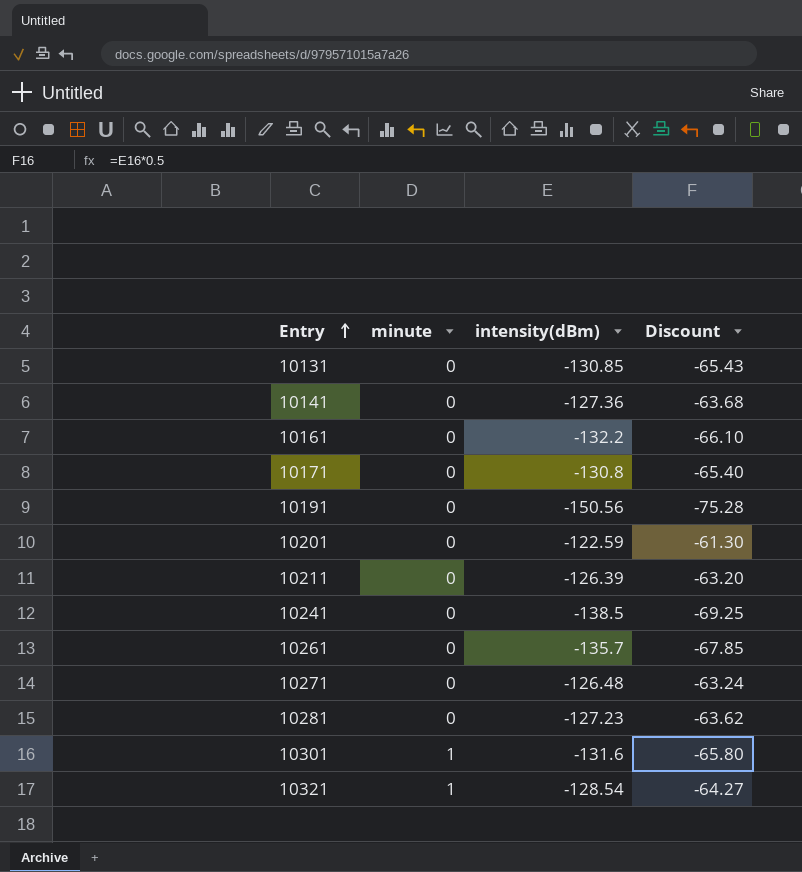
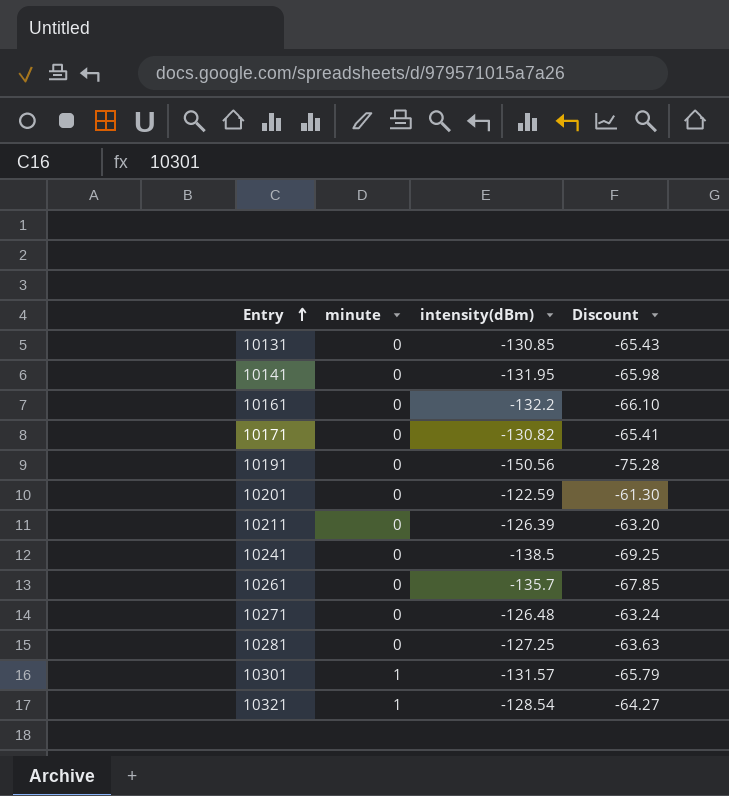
10141 | intensity(dBm): -127.36 -> -131.95
10141 | Discount: -63.68 -> -65.98
10171 | intensity(dBm): -130.8 -> -130.82
10171 | Discount: -65.40 -> -65.41
10281 | intensity(dBm): -127.23 -> -127.25
10281 | Discount: -63.62 -> -63.63
10301 | intensity(dBm): -131.6 -> -131.57
10301 | Discount: -65.80 -> -65.79

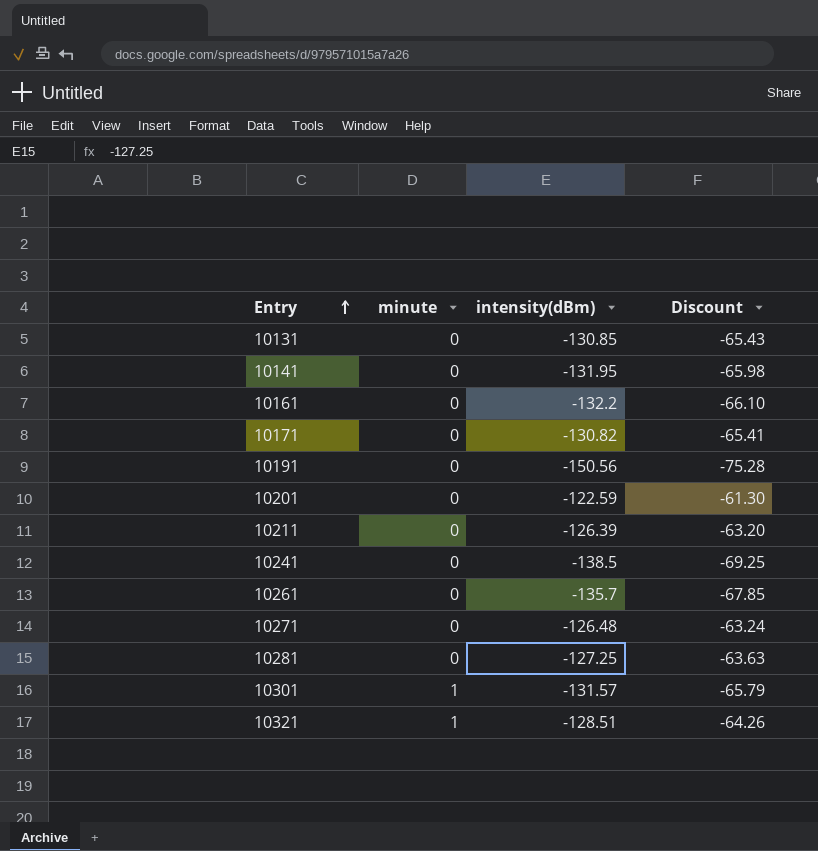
10321 | intensity(dBm): -128.54 -> -128.51
10321 | Discount: -64.27 -> -64.26

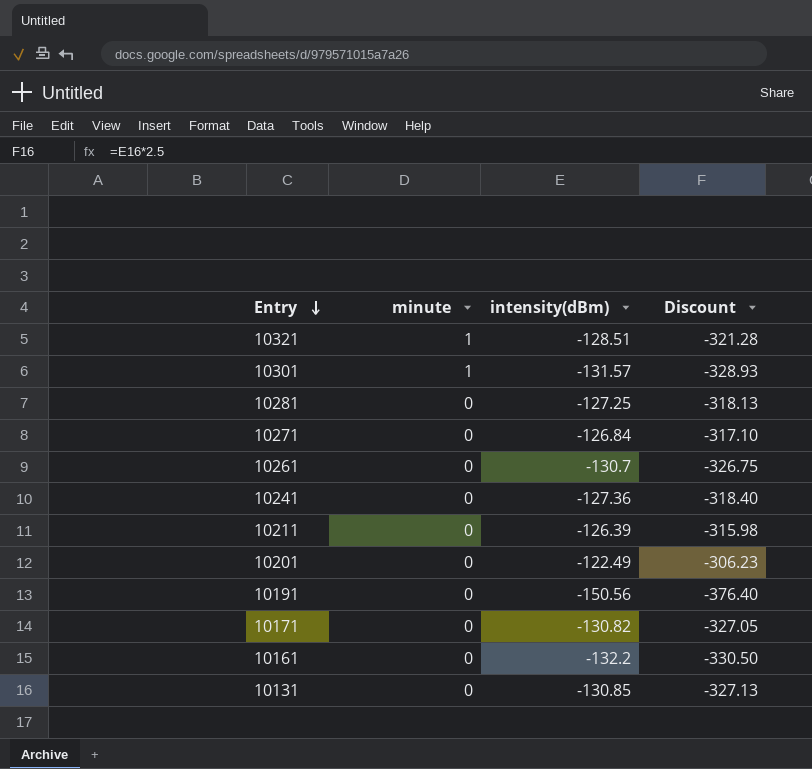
row order: Entry ascending -> Entry descending
column Discount | formula: [intensity(dBm)] * 0.5 -> [intensity(dBm)] * 2.5
row 10141: 0 | -131.95 | -65.98 -> none
10271 | intensity(dBm): -126.48 -> -126.84
10261 | intensity(dBm): -135.7 -> -130.7
10241 | intensity(dBm): -138.5 -> -127.36
10201 | intensity(dBm): -122.59 -> -122.49

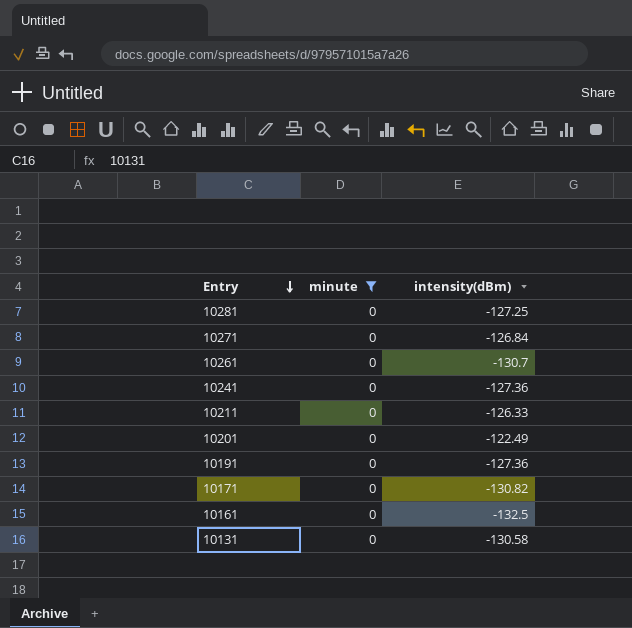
filter: none -> minute = 0
column Discount | formula: [intensity(dBm)] * 2.5 -> none
10211 | intensity(dBm): -126.39 -> -126.33
10191 | intensity(dBm): -150.56 -> -127.36
10161 | intensity(dBm): -132.2 -> -132.5
10131 | intensity(dBm): -130.85 -> -130.58

